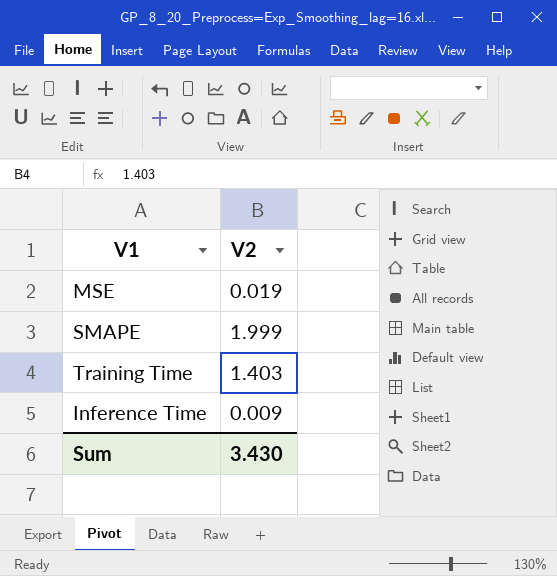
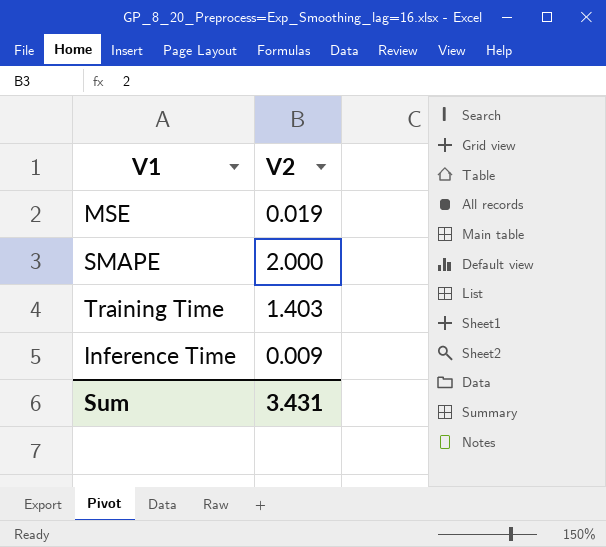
SMAPE | V2: 1.999 -> 2.000
Sum | V2: 3.430 -> 3.431

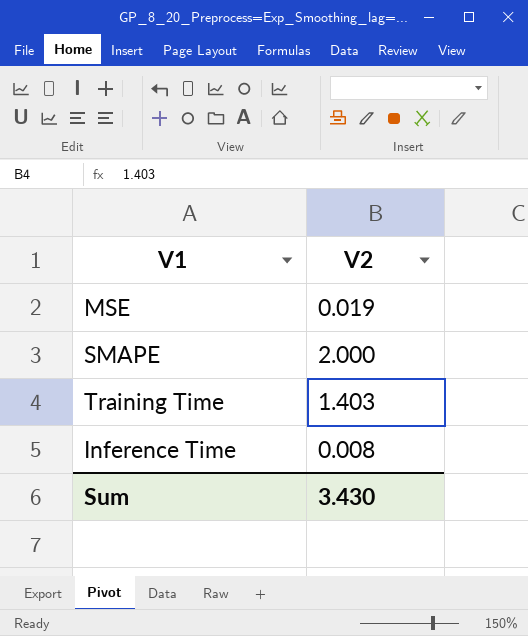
Inference Time | V2: 0.009 -> 0.008
Sum | V2: 3.431 -> 3.430

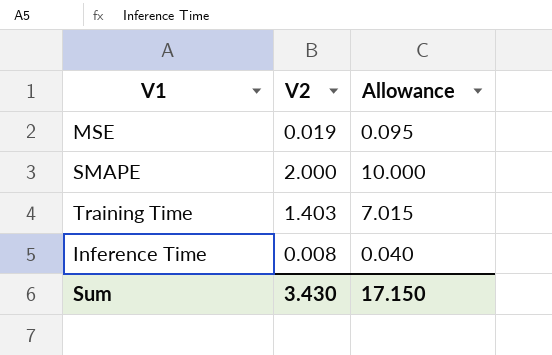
column Allowance | formula: none -> [V2] * 5

